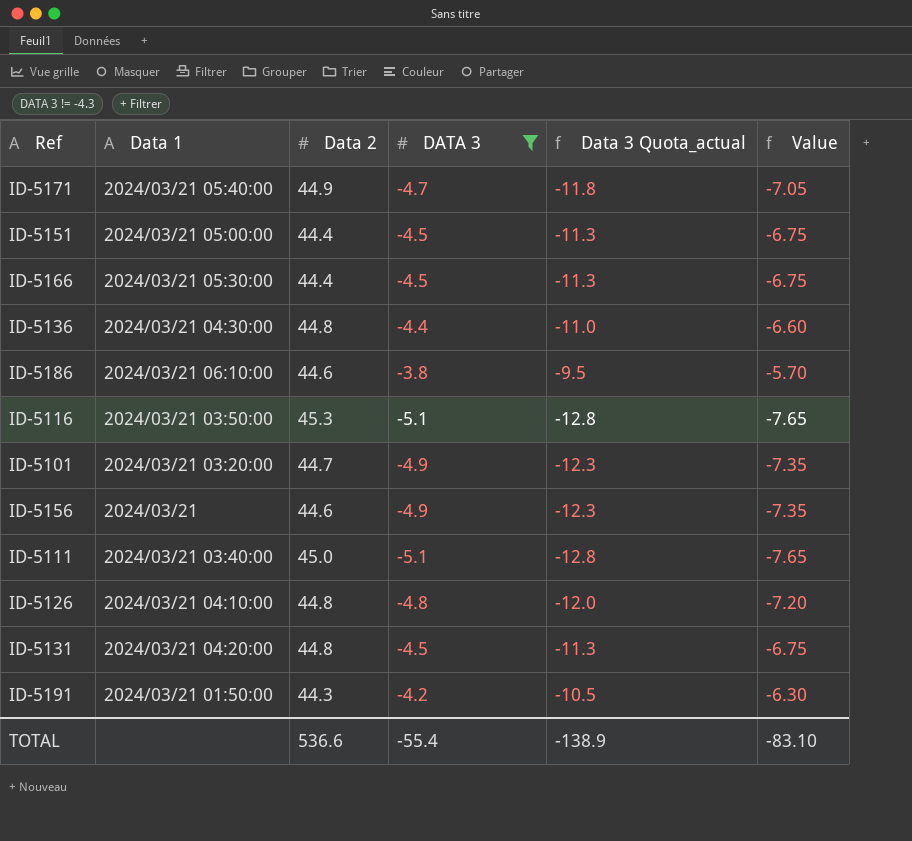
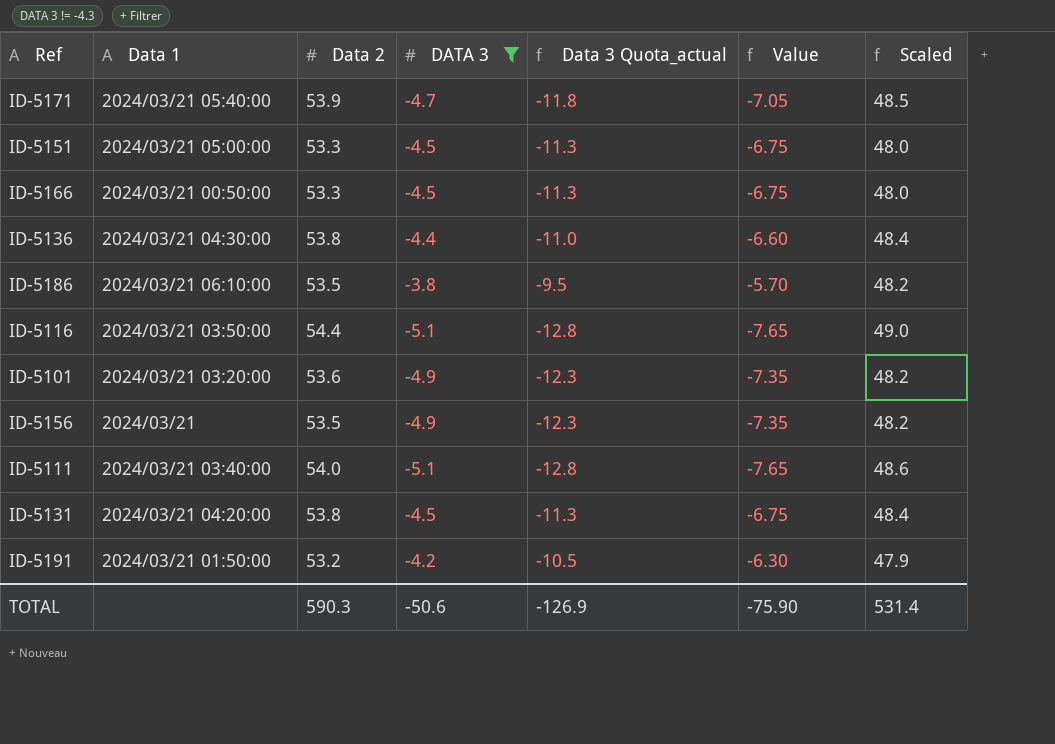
column Scaled | formula: none -> [Data 2] * 0.9
row ID-5126: 2024/03/21 04:10:00 | 44.8 | -4.8 | -12.0 | -7.20 -> none
ID-5171 | Data 2: 44.9 -> 53.9
ID-5151 | Data 2: 44.4 -> 53.3
ID-5166 | Data 1: 2024/03/21 05:30:00 -> 2024/03/21 00:50:00
ID-5166 | Data 2: 44.4 -> 53.3
ID-5136 | Data 2: 44.8 -> 53.8
ID-5186 | Data 2: 44.6 -> 53.5
ID-5116 | Data 2: 45.3 -> 54.4
ID-5101 | Data 2: 44.7 -> 53.6
ID-5156 | Data 2: 44.6 -> 53.5
ID-5111 | Data 2: 45.0 -> 54.0
ID-5131 | Data 2: 44.8 -> 53.8
ID-5191 | Data 2: 44.3 -> 53.2
TOTAL | Data 2: 536.6 -> 590.3
TOTAL | DATA 3: -55.4 -> -50.6
TOTAL | Data 3 Quota_actual: -138.9 -> -126.9
TOTAL | Value: -83.10 -> -75.90

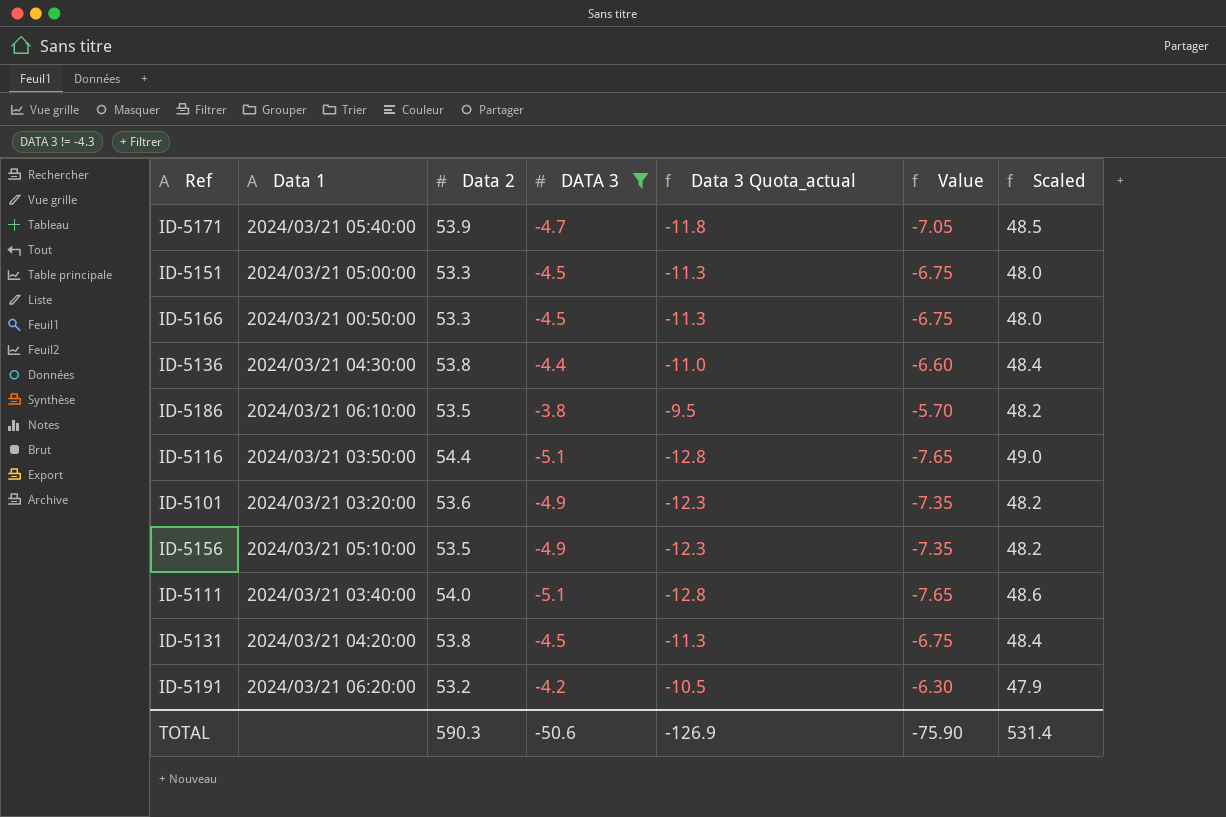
ID-5156 | Data 1: 2024/03/21 -> 2024/03/21 05:10:00
ID-5191 | Data 1: 2024/03/21 01:50:00 -> 2024/03/21 06:20:00

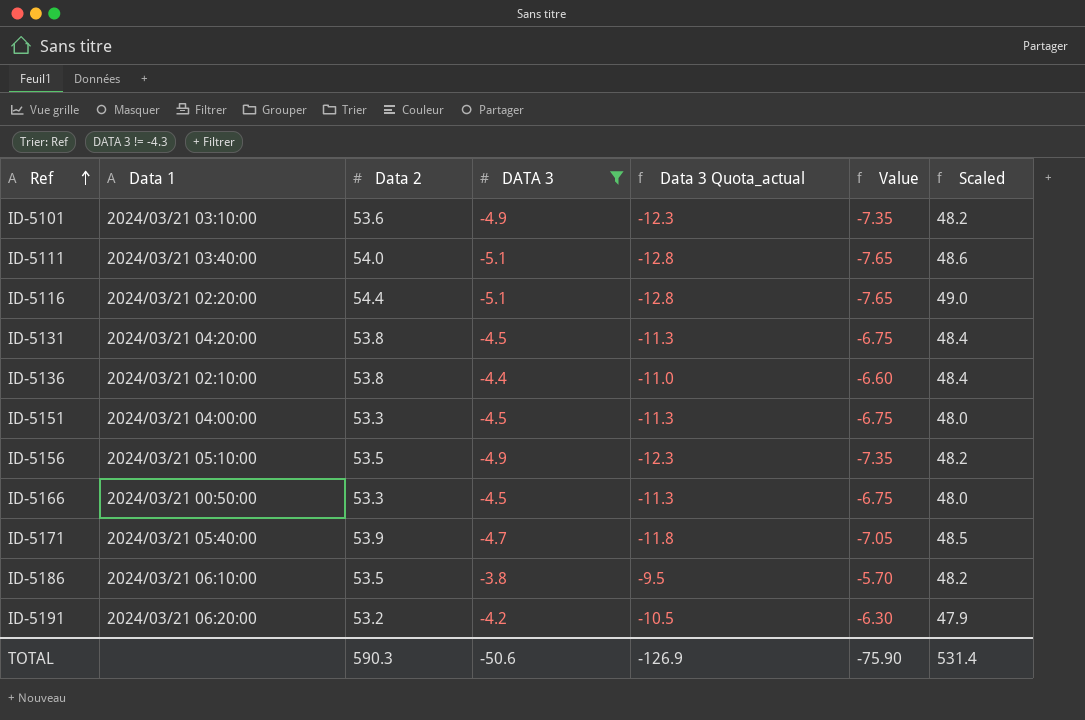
row order: none -> Ref ascending
ID-5101 | Data 1: 2024/03/21 03:20:00 -> 2024/03/21 03:10:00
ID-5116 | Data 1: 2024/03/21 03:50:00 -> 2024/03/21 02:20:00
ID-5136 | Data 1: 2024/03/21 04:30:00 -> 2024/03/21 02:10:00
ID-5151 | Data 1: 2024/03/21 05:00:00 -> 2024/03/21 04:00:00

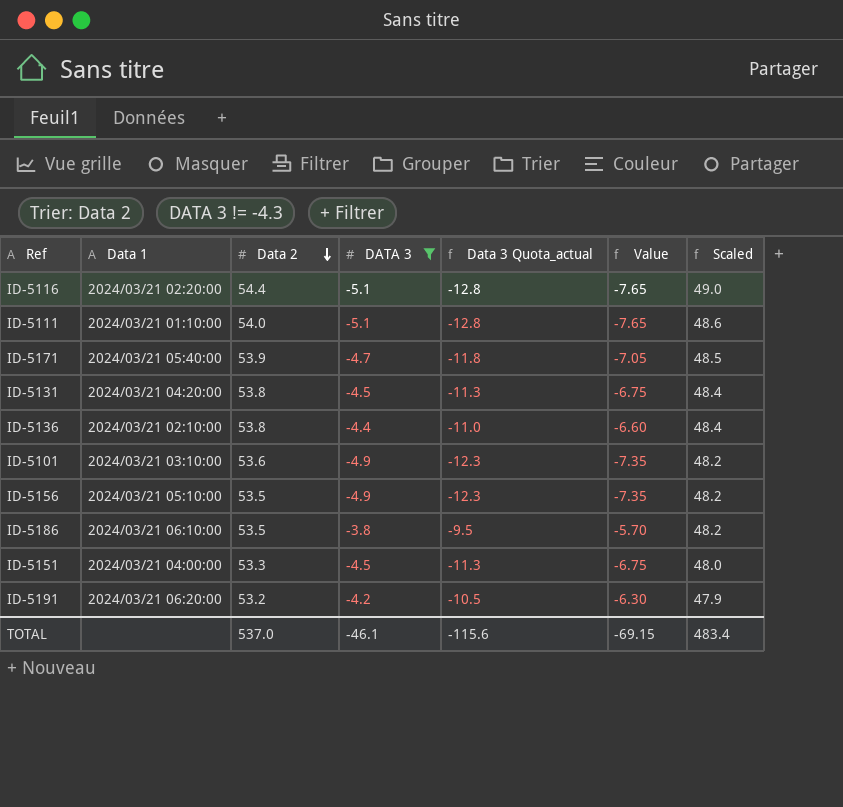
row order: Ref ascending -> Data 2 descending
row ID-5166: 2024/03/21 00:50:00 | 53.3 | -4.5 | -11.3 | -6.75 | 48.0 -> none
ID-5111 | Data 1: 2024/03/21 03:40:00 -> 2024/03/21 01:10:00
TOTAL | Data 2: 590.3 -> 537.0
TOTAL | DATA 3: -50.6 -> -46.1
TOTAL | Data 3 Quota_actual: -126.9 -> -115.6
TOTAL | Value: -75.90 -> -69.15
TOTAL | Scaled: 531.4 -> 483.4

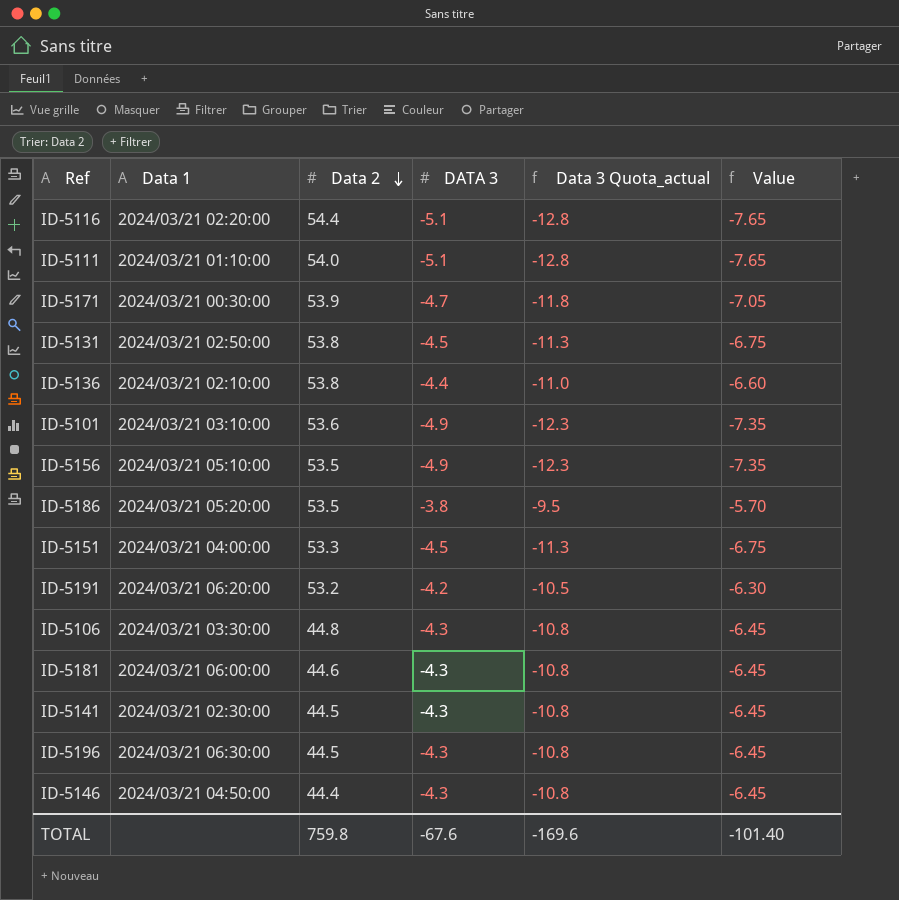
filter: DATA 3 != -4.3 -> none
column Scaled | formula: [Data 2] * 0.9 -> none
ID-5171 | Data 1: 2024/03/21 05:40:00 -> 2024/03/21 00:30:00
ID-5131 | Data 1: 2024/03/21 04:20:00 -> 2024/03/21 02:50:00
ID-5186 | Data 1: 2024/03/21 06:10:00 -> 2024/03/21 05:20:00
TOTAL | Data 2: 537.0 -> 759.8
TOTAL | DATA 3: -46.1 -> -67.6
TOTAL | Data 3 Quota_actual: -115.6 -> -169.6
TOTAL | Value: -69.15 -> -101.40

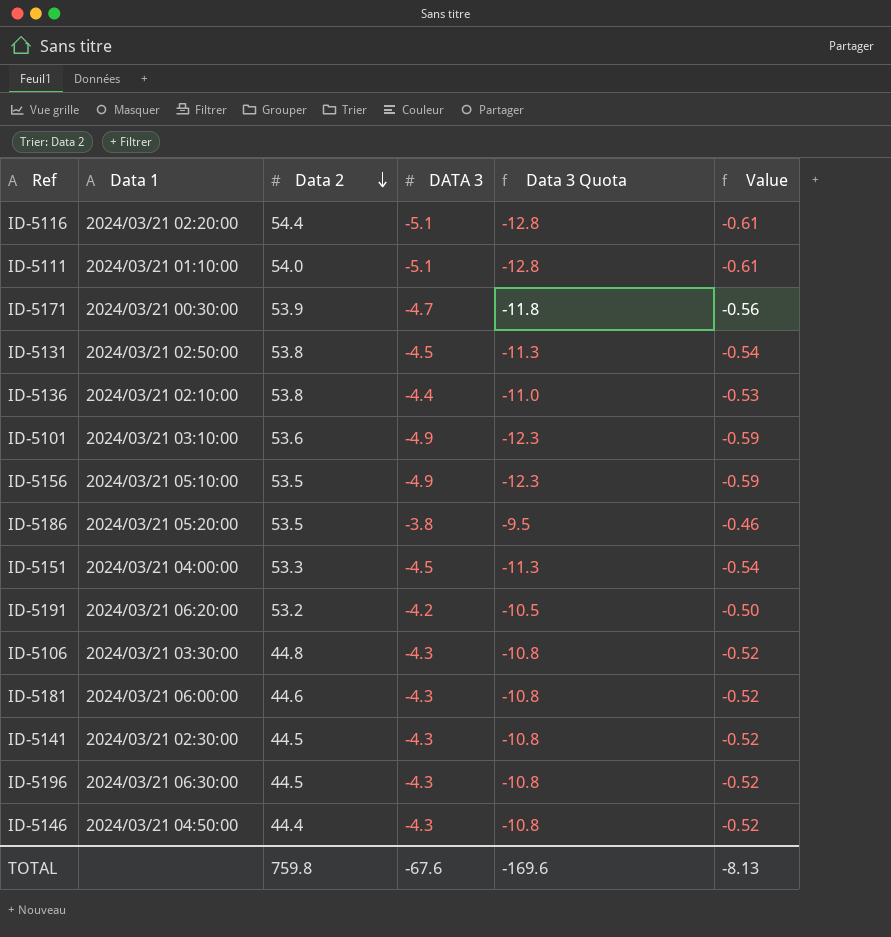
column name: Data 3 Quota_actual -> Data 3 Quota
column Value | formula: [DATA 3] * 1.5 -> [DATA 3] * 0.12
TOTAL | Value: -101.40 -> -8.13

